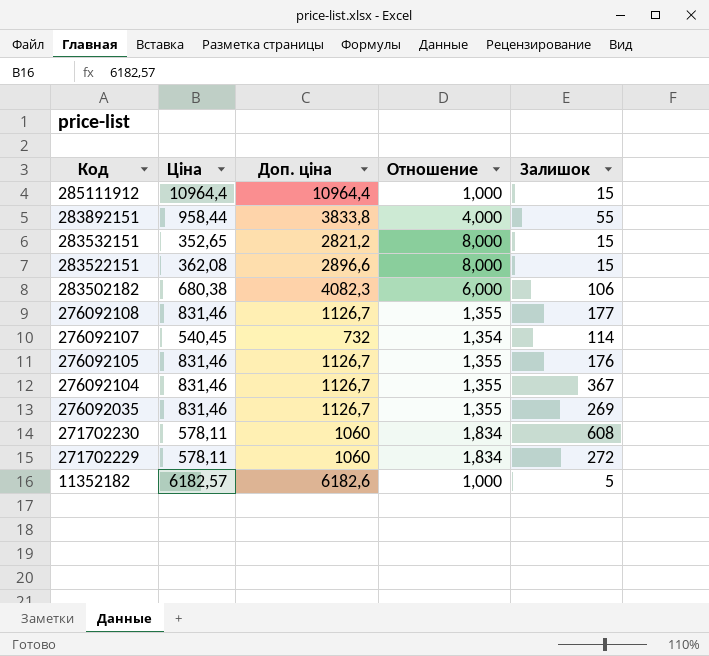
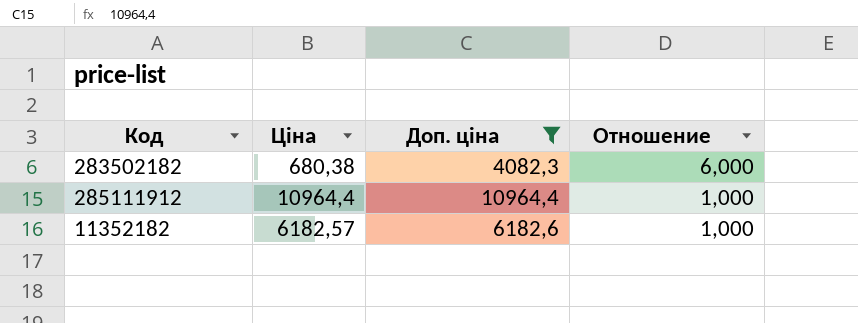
filter: none -> Доп. ціна >= 4082,3
row order: Код descending -> Отношение descending
column Залишок | position: 5 -> none

